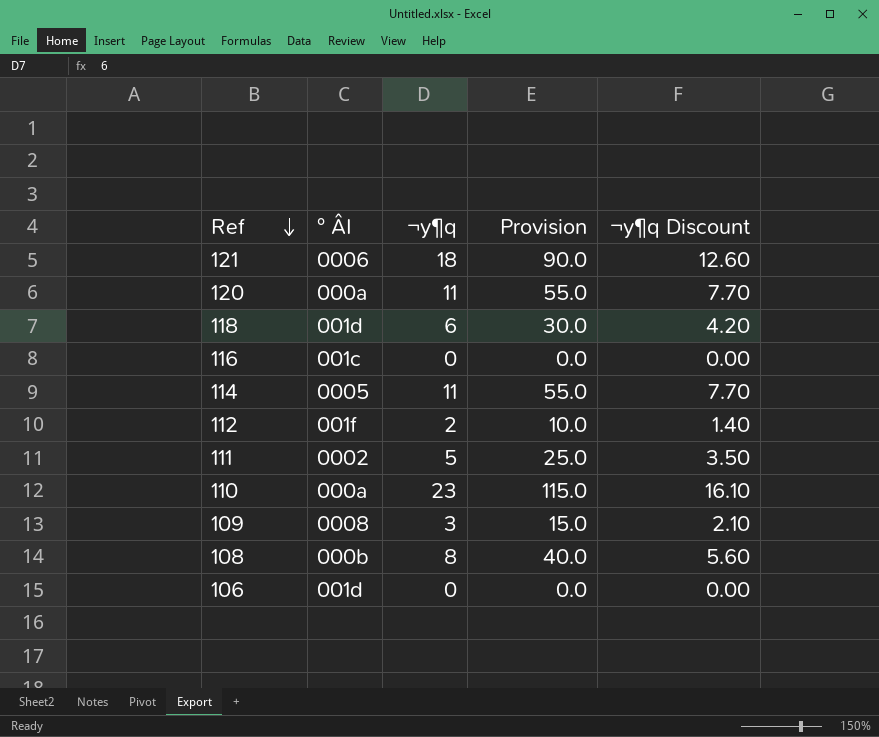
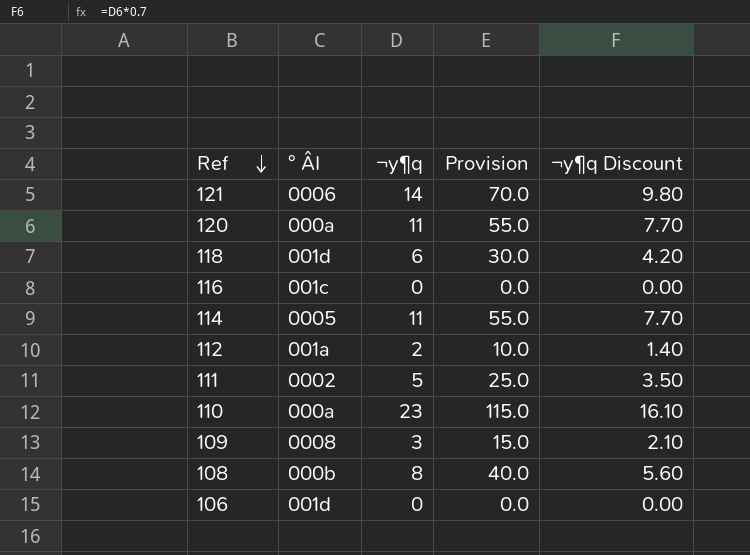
121 | ¬y¶q: 18 -> 14
121 | Provision: 90.0 -> 70.0
121 | ¬y¶q Discount: 12.60 -> 9.80
112 | ° ÂI: 001f -> 001a

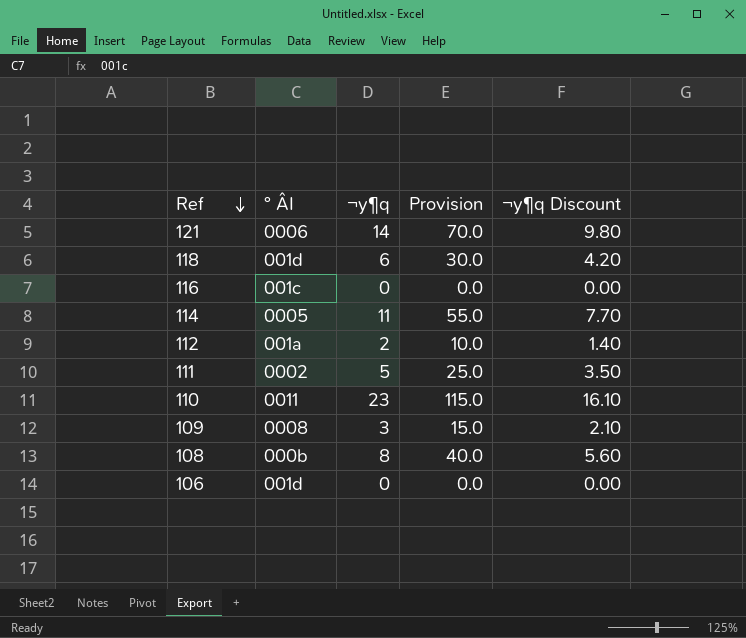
row 120: 000a | 11 | 55.0 | 7.70 -> none
110 | ° ÂI: 000a -> 0011

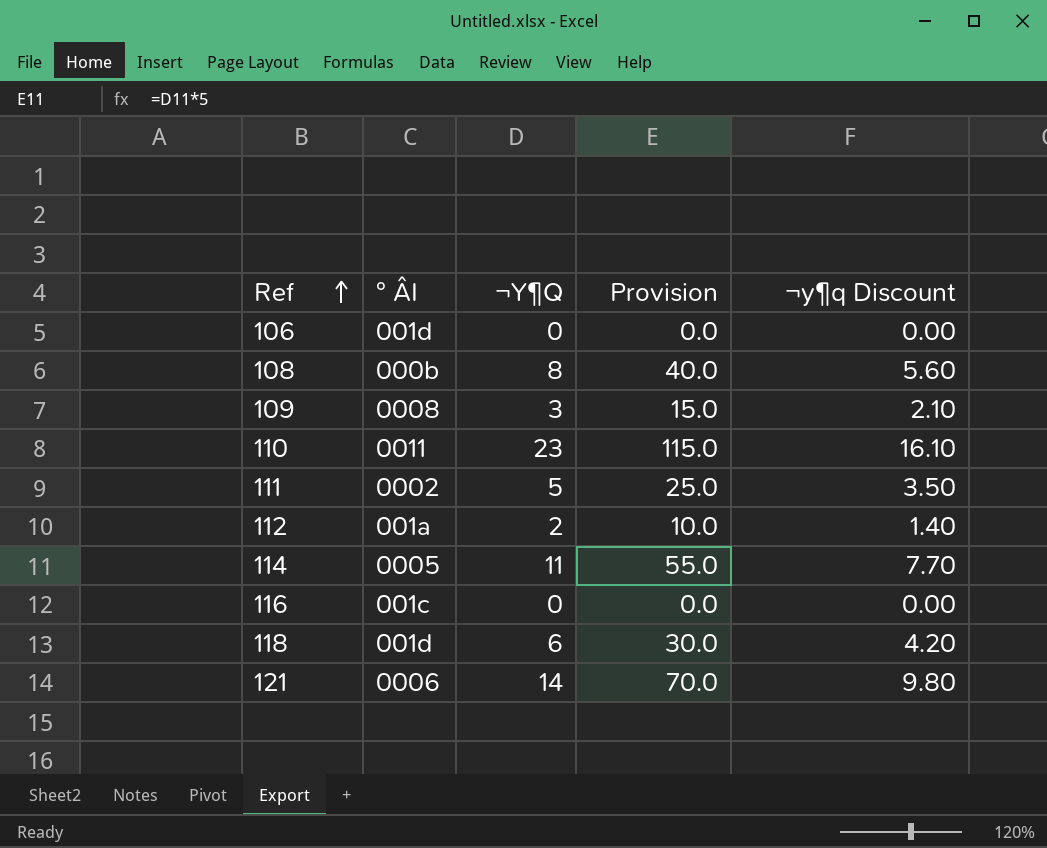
row order: Ref descending -> Ref ascending
column name: ¬y¶q -> ¬Y¶Q

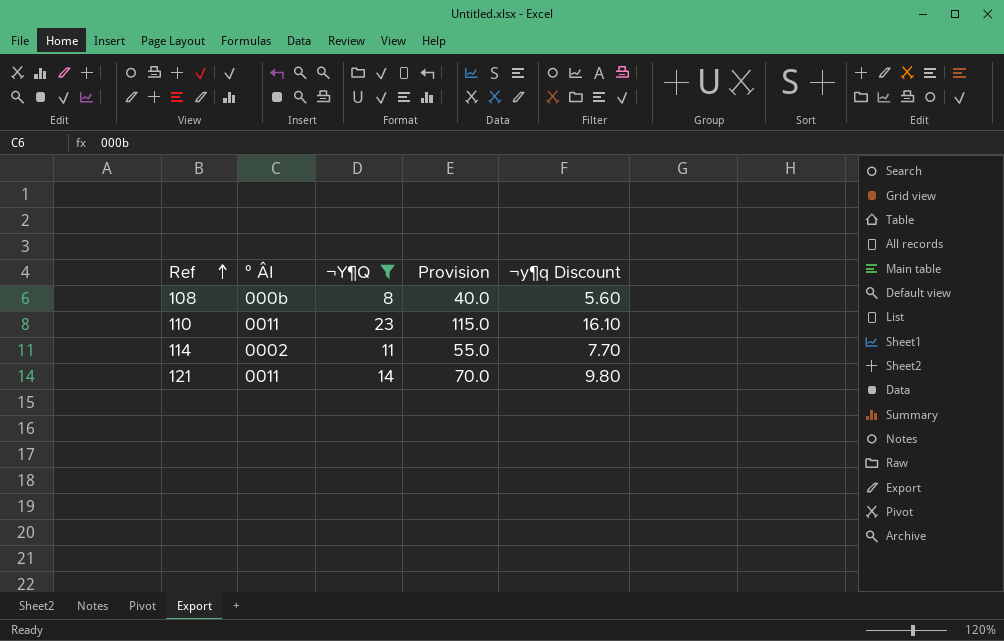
filter: none -> ¬Y¶Q >= 8
114 | ° ÂI: 0005 -> 0002
121 | ° ÂI: 0006 -> 0011

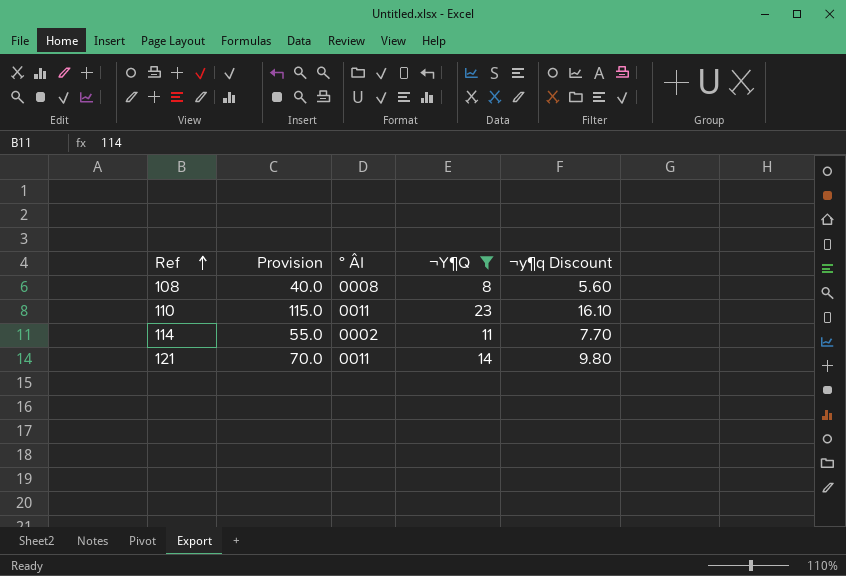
column Provision | position: 4 -> 2
108 | ° ÂI: 000b -> 0008

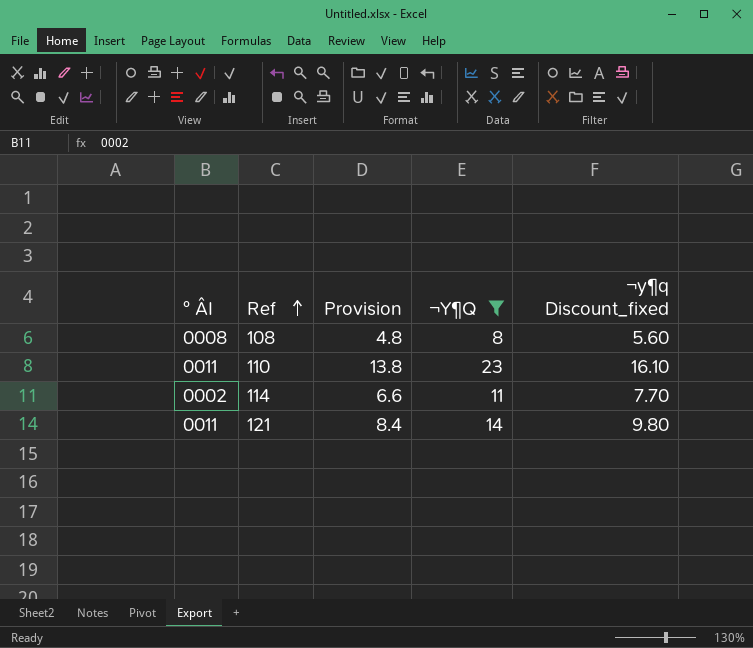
column ° ÂI | position: 3 -> 1
column Provision | formula: [¬Y¶Q] * 5 -> [¬Y¶Q] * 0.6
column name: ¬y¶q Discount -> ¬y¶q Discount_fixed

